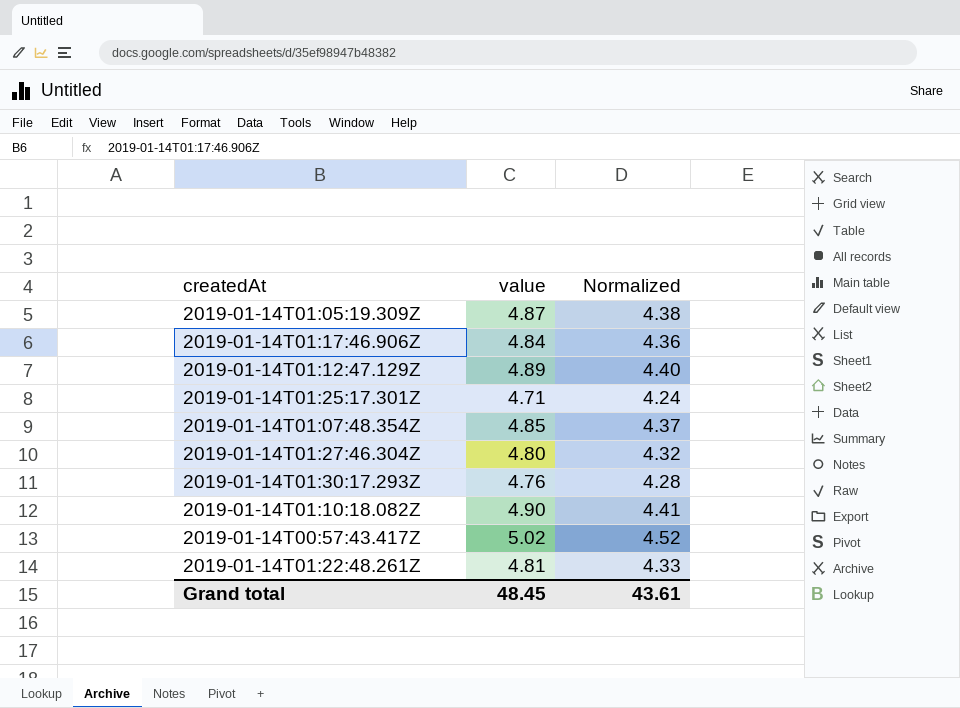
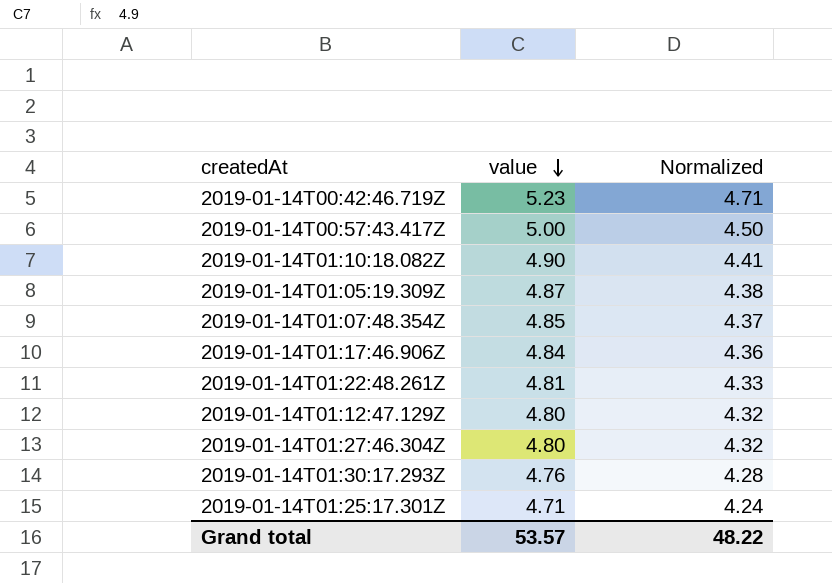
row order: none -> value descending
row 2019-01-14T00:42:46.719Z: none -> 5.23 | 4.71
2019-01-14T00:57:43.417Z | value: 5.02 -> 5.00
2019-01-14T00:57:43.417Z | Normalized: 4.52 -> 4.50
2019-01-14T01:12:47.129Z | value: 4.89 -> 4.80
2019-01-14T01:12:47.129Z | Normalized: 4.40 -> 4.32
Grand total | value: 48.45 -> 53.57
Grand total | Normalized: 43.61 -> 48.22

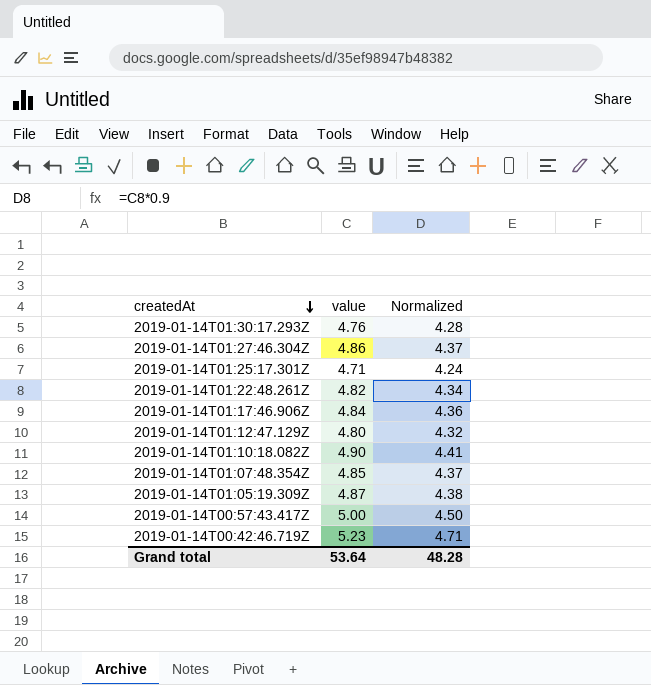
row order: value descending -> createdAt descending
2019-01-14T01:27:46.304Z | value: 4.80 -> 4.86
2019-01-14T01:27:46.304Z | Normalized: 4.32 -> 4.37
2019-01-14T01:22:48.261Z | value: 4.81 -> 4.82
2019-01-14T01:22:48.261Z | Normalized: 4.33 -> 4.34
Grand total | value: 53.57 -> 53.64
Grand total | Normalized: 48.22 -> 48.28

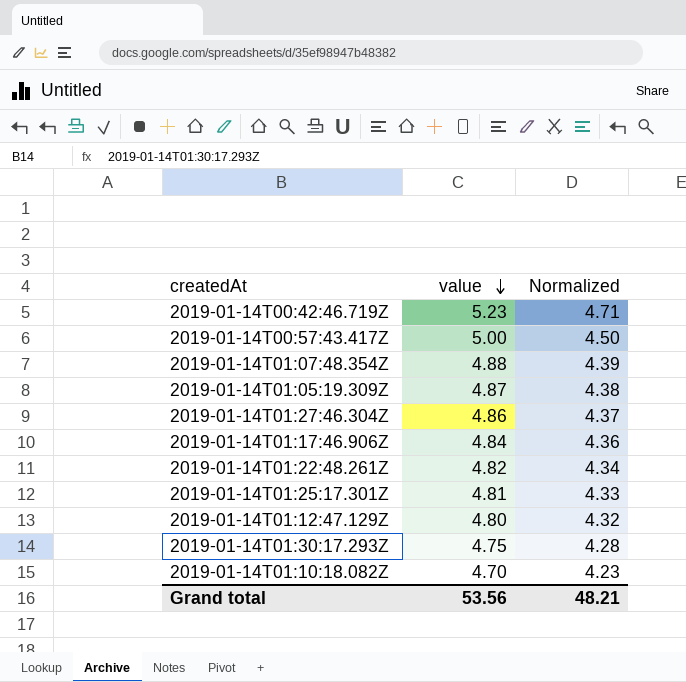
row order: createdAt descending -> value descending
2019-01-14T01:07:48.354Z | value: 4.85 -> 4.88
2019-01-14T01:07:48.354Z | Normalized: 4.37 -> 4.39
2019-01-14T01:25:17.301Z | value: 4.71 -> 4.81
2019-01-14T01:25:17.301Z | Normalized: 4.24 -> 4.33
2019-01-14T01:30:17.293Z | value: 4.76 -> 4.75
2019-01-14T01:10:18.082Z | value: 4.90 -> 4.70
2019-01-14T01:10:18.082Z | Normalized: 4.41 -> 4.23
Grand total | value: 53.64 -> 53.56
Grand total | Normalized: 48.28 -> 48.21

